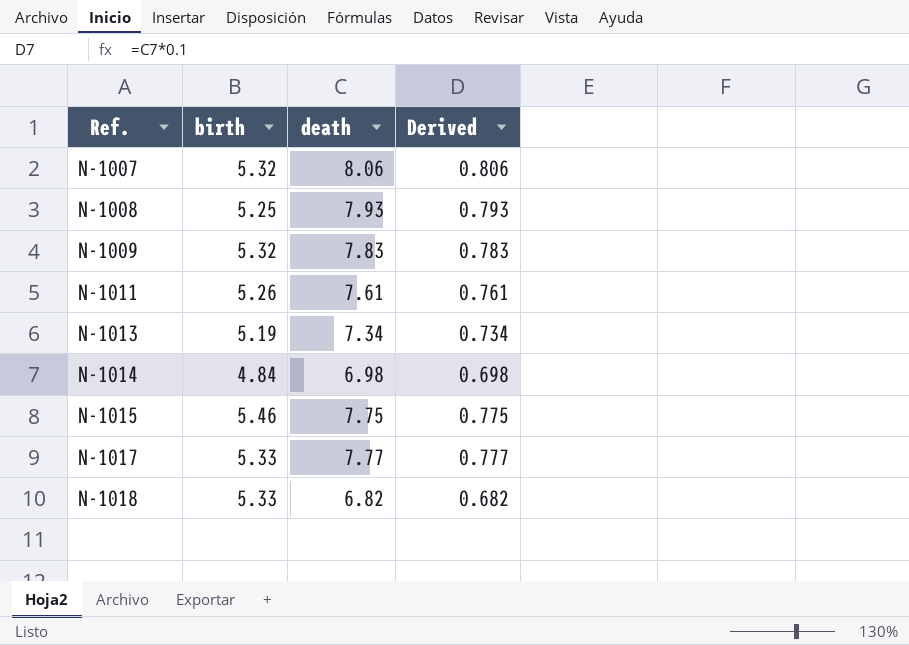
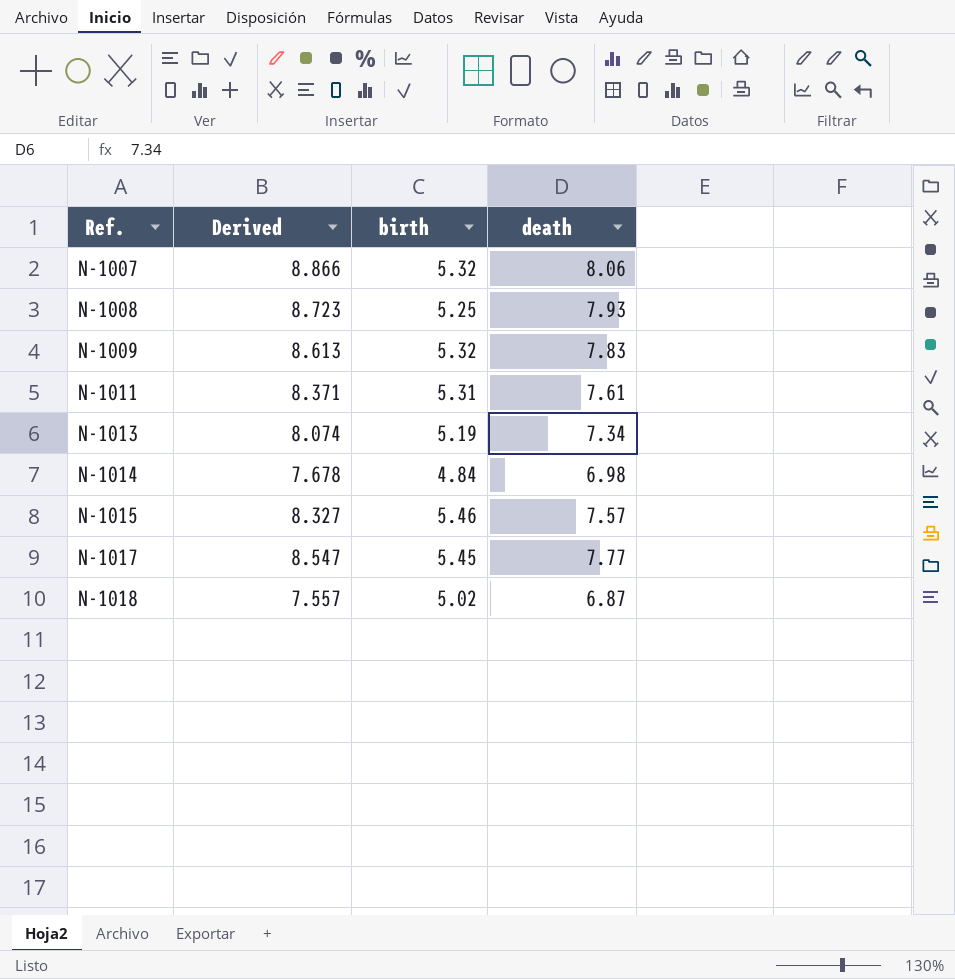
column Derived | formula: [death] * 0.1 -> [death] * 1.1
column Derived | position: 4 -> 2
N-1011 | birth: 5.26 -> 5.31
N-1015 | death: 7.75 -> 7.57
N-1017 | birth: 5.33 -> 5.45
N-1018 | birth: 5.33 -> 5.02
N-1018 | death: 6.82 -> 6.87

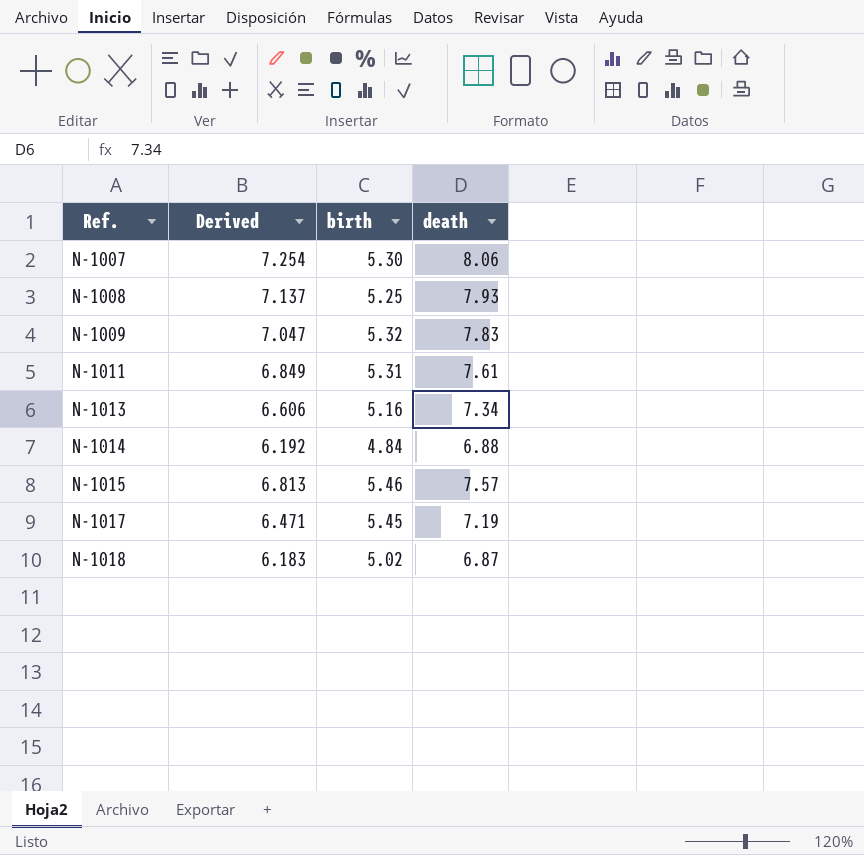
column Derived | formula: [death] * 1.1 -> [death] * 0.9
N-1007 | birth: 5.32 -> 5.30
N-1013 | birth: 5.19 -> 5.16
N-1014 | death: 6.98 -> 6.88
N-1017 | death: 7.77 -> 7.19

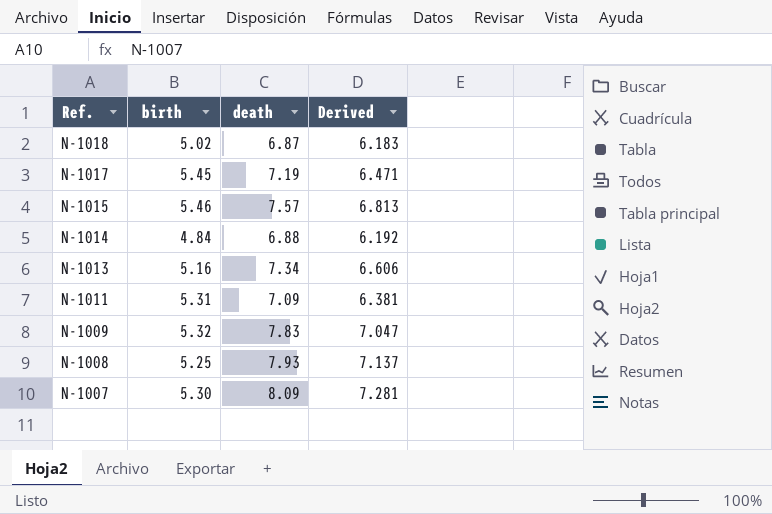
row order: Ref. ascending -> Ref. descending
column Derived | position: 2 -> 4
N-1011 | death: 7.61 -> 7.09
N-1011 | Derived: 6.849 -> 6.381
N-1007 | death: 8.06 -> 8.09
N-1007 | Derived: 7.254 -> 7.281

